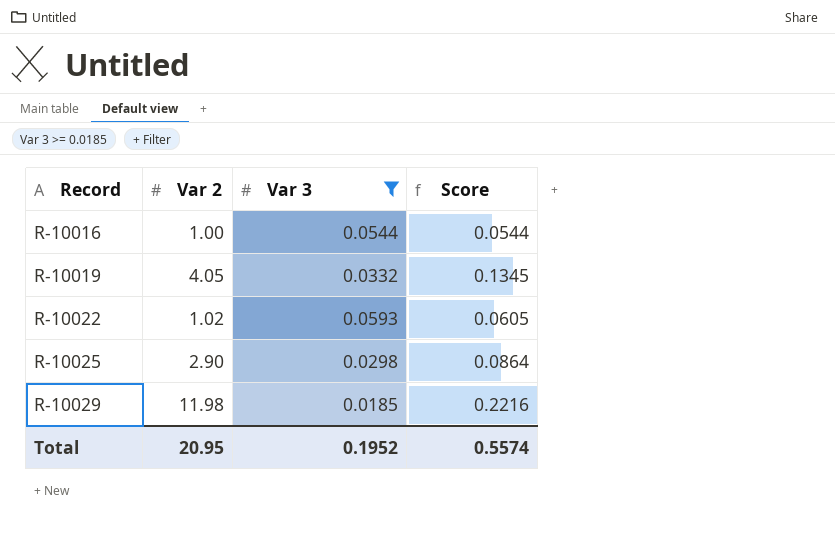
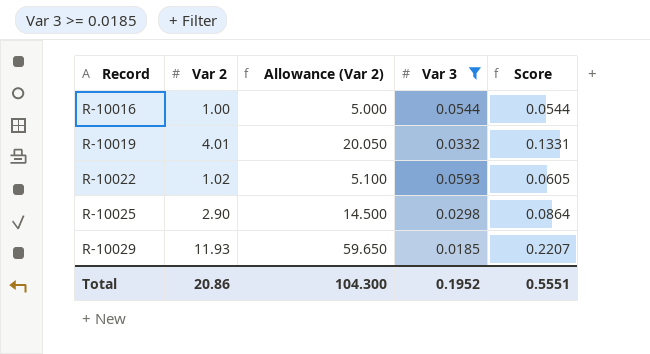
column Allowance (Var 2) | formula: none -> [Var 2] * 5
R-10019 | Var 2: 4.05 -> 4.01
R-10019 | Score: 0.1345 -> 0.1331
R-10029 | Var 2: 11.98 -> 11.93
R-10029 | Score: 0.2216 -> 0.2207
Total | Var 2: 20.95 -> 20.86
Total | Score: 0.5574 -> 0.5551

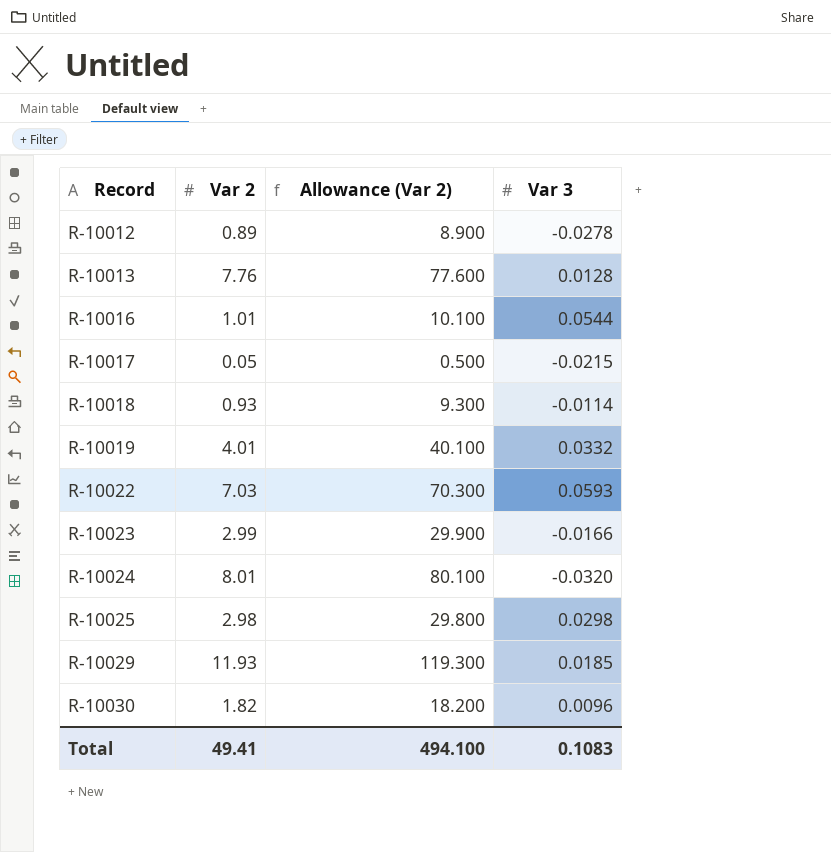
filter: Var 3 >= 0.0185 -> none
column Score | formula: [Var 2] * [Var 3] -> none
column Allowance (Var 2) | formula: [Var 2] * 5 -> [Var 2] * 10
R-10016 | Var 2: 1.00 -> 1.01
R-10022 | Var 2: 1.02 -> 7.03
R-10025 | Var 2: 2.90 -> 2.98
Total | Var 2: 20.86 -> 49.41
Total | Allowance (Var 2): 104.300 -> 494.100
Total | Var 3: 0.1952 -> 0.1083

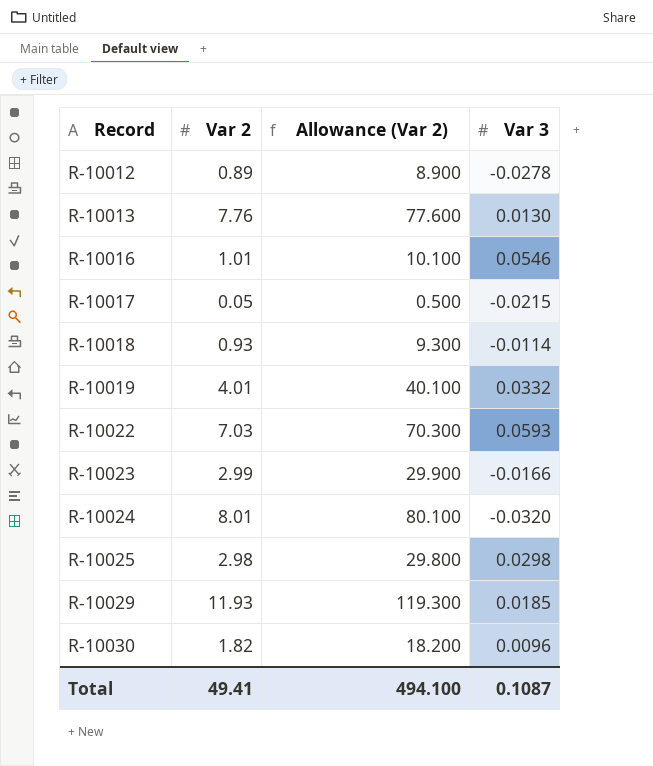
R-10013 | Var 3: 0.0128 -> 0.0130
R-10016 | Var 3: 0.0544 -> 0.0546
Total | Var 3: 0.1083 -> 0.1087

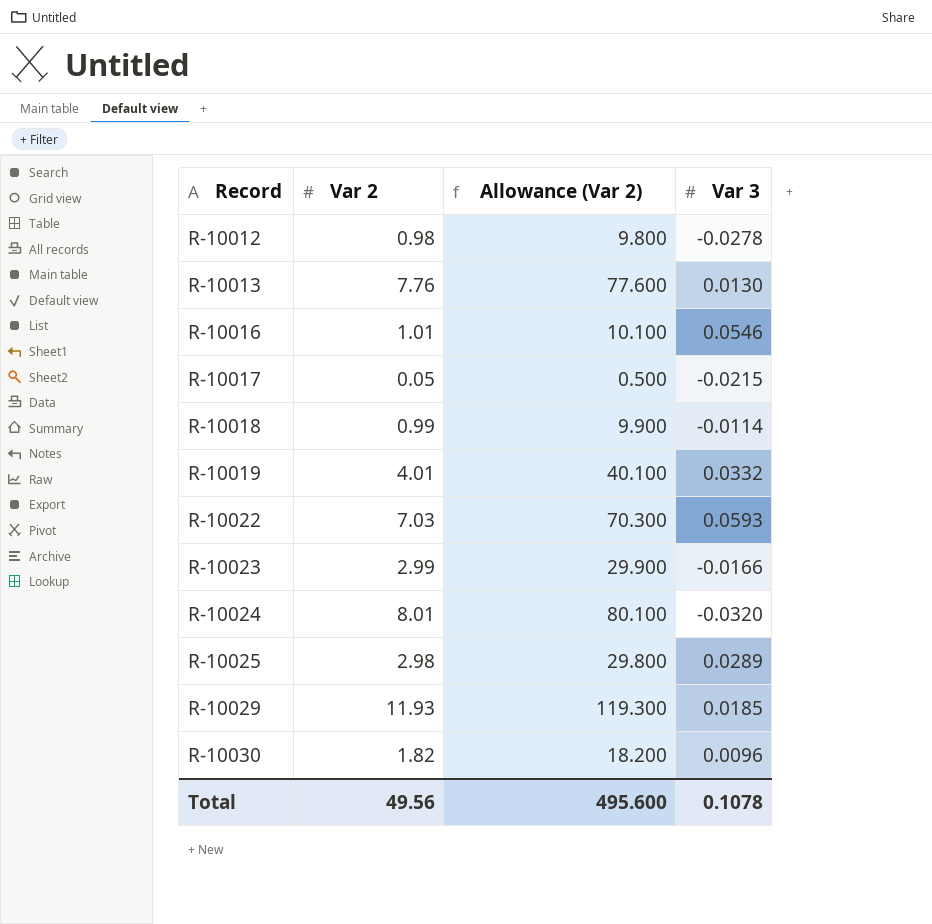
R-10012 | Var 2: 0.89 -> 0.98
R-10012 | Allowance (Var 2): 8.900 -> 9.800
R-10018 | Var 2: 0.93 -> 0.99
R-10018 | Allowance (Var 2): 9.300 -> 9.900
R-10025 | Var 3: 0.0298 -> 0.0289
Total | Var 2: 49.41 -> 49.56
Total | Allowance (Var 2): 494.100 -> 495.600
Total | Var 3: 0.1087 -> 0.1078

